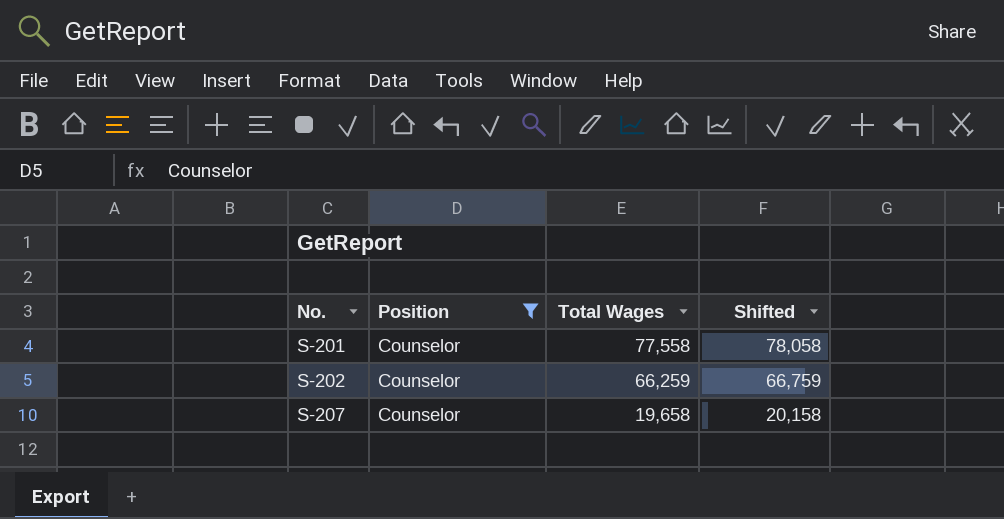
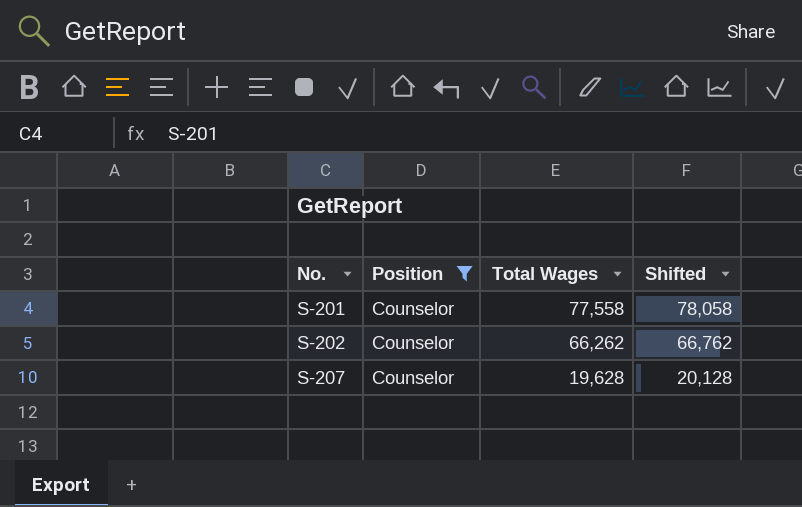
S-202 | Total Wages: 66,259 -> 66,262
S-202 | Shifted: 66,759 -> 66,762
S-207 | Total Wages: 19,658 -> 19,628
S-207 | Shifted: 20,158 -> 20,128

